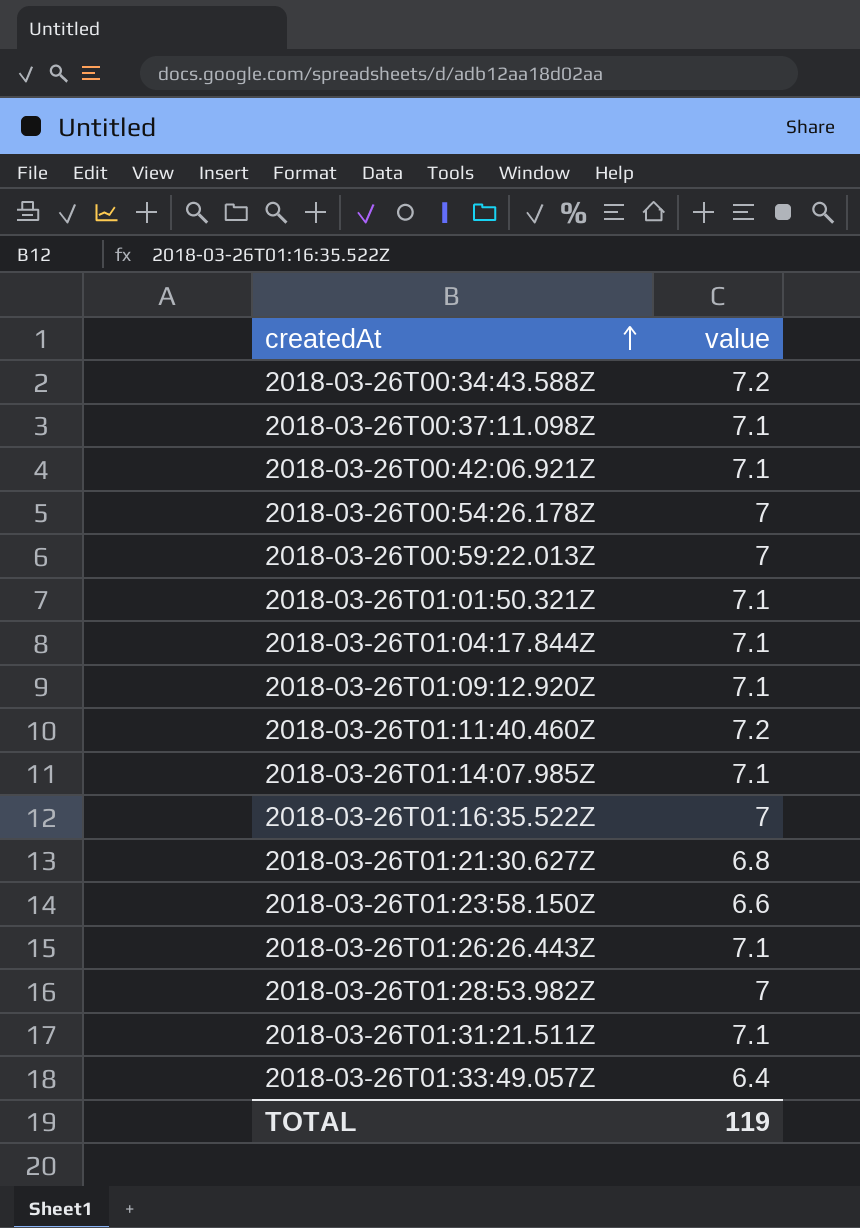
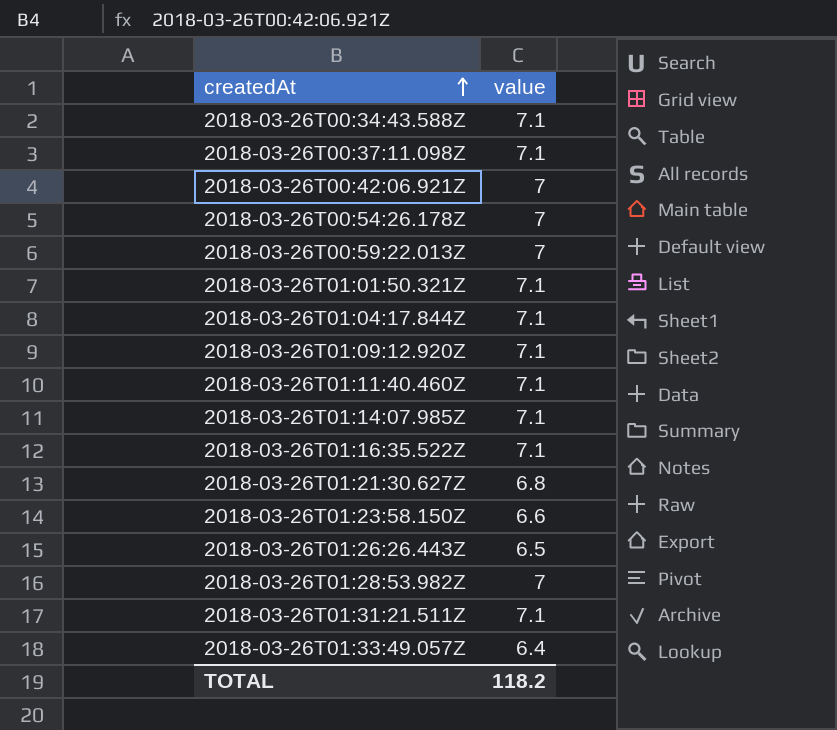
2018-03-26T00:34:43.588Z | value: 7.2 -> 7.1
2018-03-26T00:42:06.921Z | value: 7.1 -> 7
2018-03-26T01:11:40.460Z | value: 7.2 -> 7.1
2018-03-26T01:16:35.522Z | value: 7 -> 7.1
2018-03-26T01:26:26.443Z | value: 7.1 -> 6.5
TOTAL | value: 119 -> 118.2

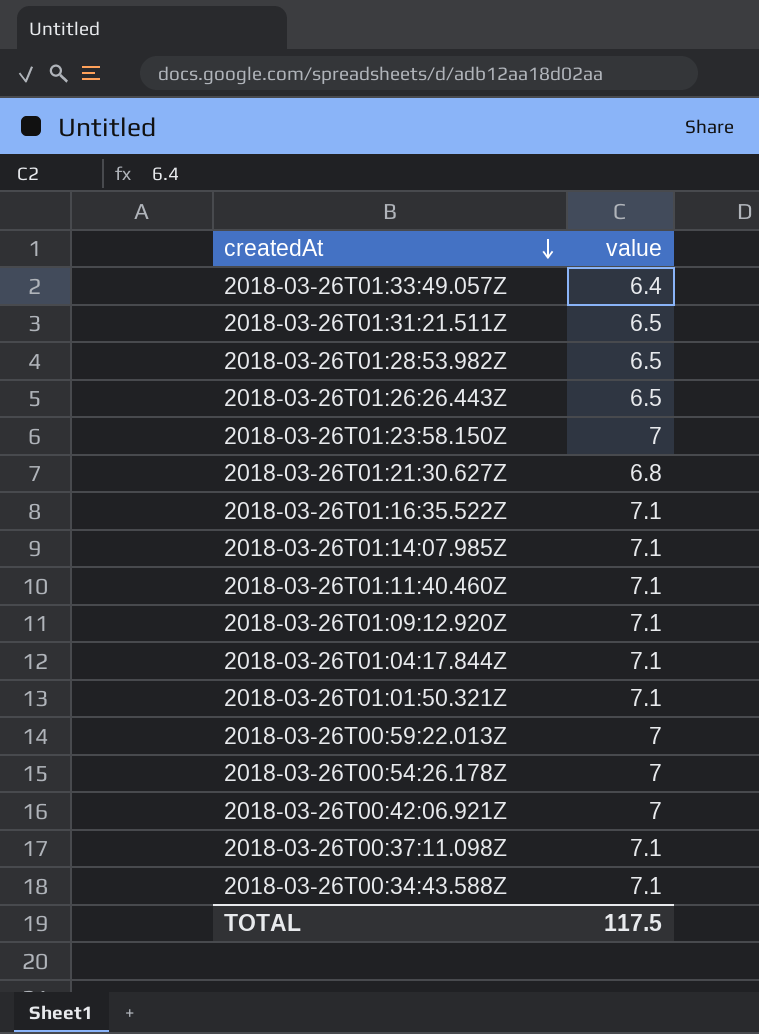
row order: createdAt ascending -> createdAt descending
2018-03-26T01:31:21.511Z | value: 7.1 -> 6.5
2018-03-26T01:28:53.982Z | value: 7 -> 6.5
2018-03-26T01:23:58.150Z | value: 6.6 -> 7
TOTAL | value: 118.2 -> 117.5

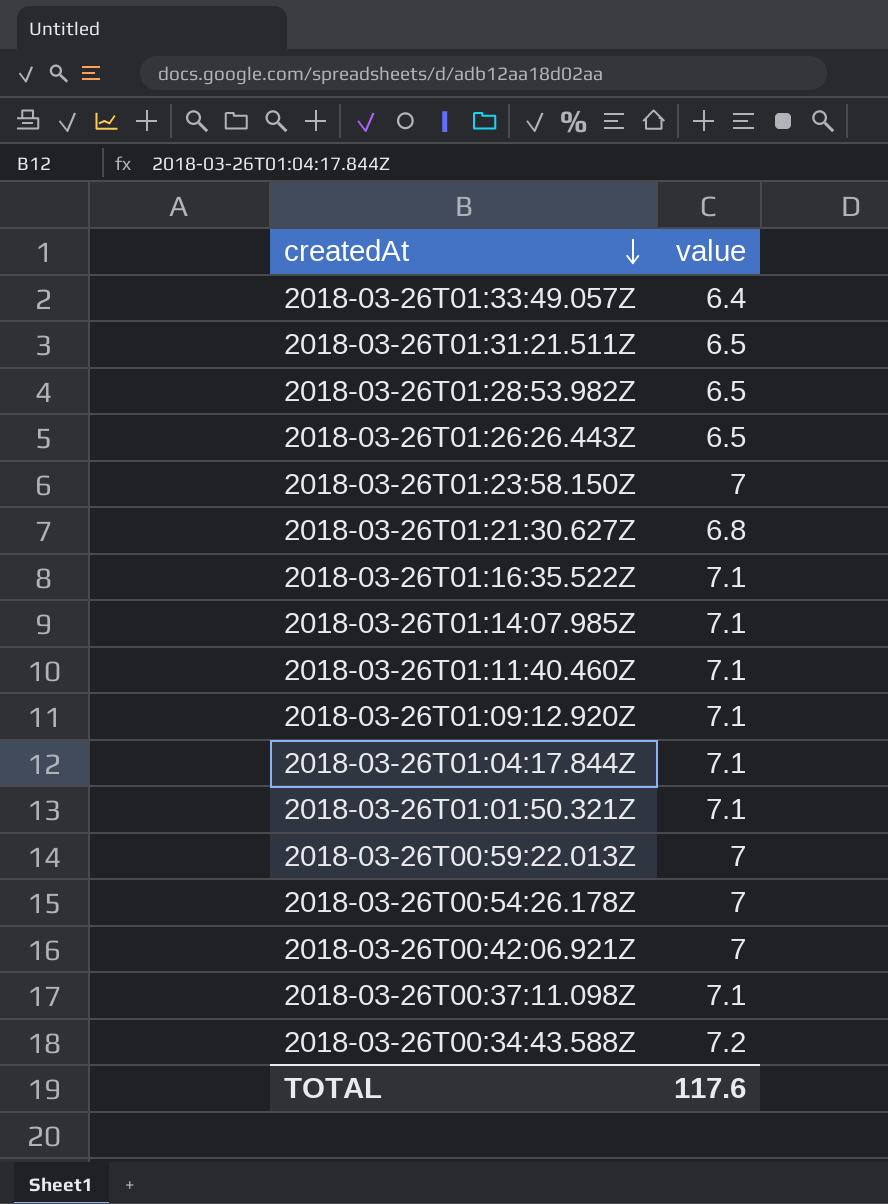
2018-03-26T00:34:43.588Z | value: 7.1 -> 7.2
TOTAL | value: 117.5 -> 117.6

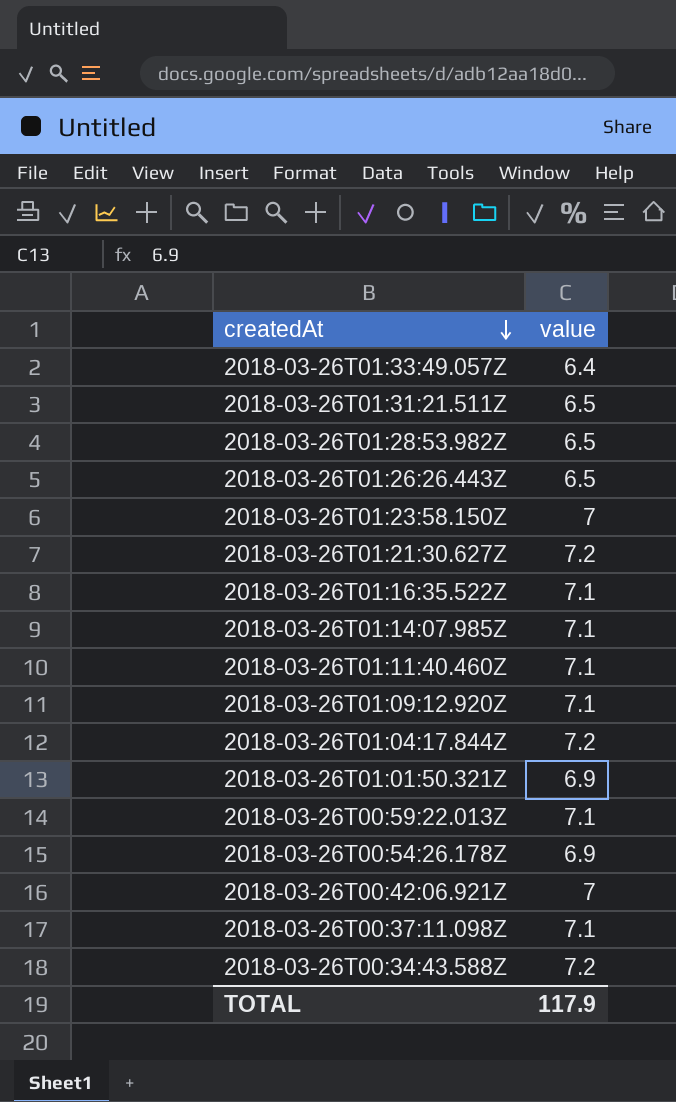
2018-03-26T01:21:30.627Z | value: 6.8 -> 7.2
2018-03-26T01:04:17.844Z | value: 7.1 -> 7.2
2018-03-26T01:01:50.321Z | value: 7.1 -> 6.9
2018-03-26T00:59:22.013Z | value: 7 -> 7.1
2018-03-26T00:54:26.178Z | value: 7 -> 6.9
TOTAL | value: 117.6 -> 117.9

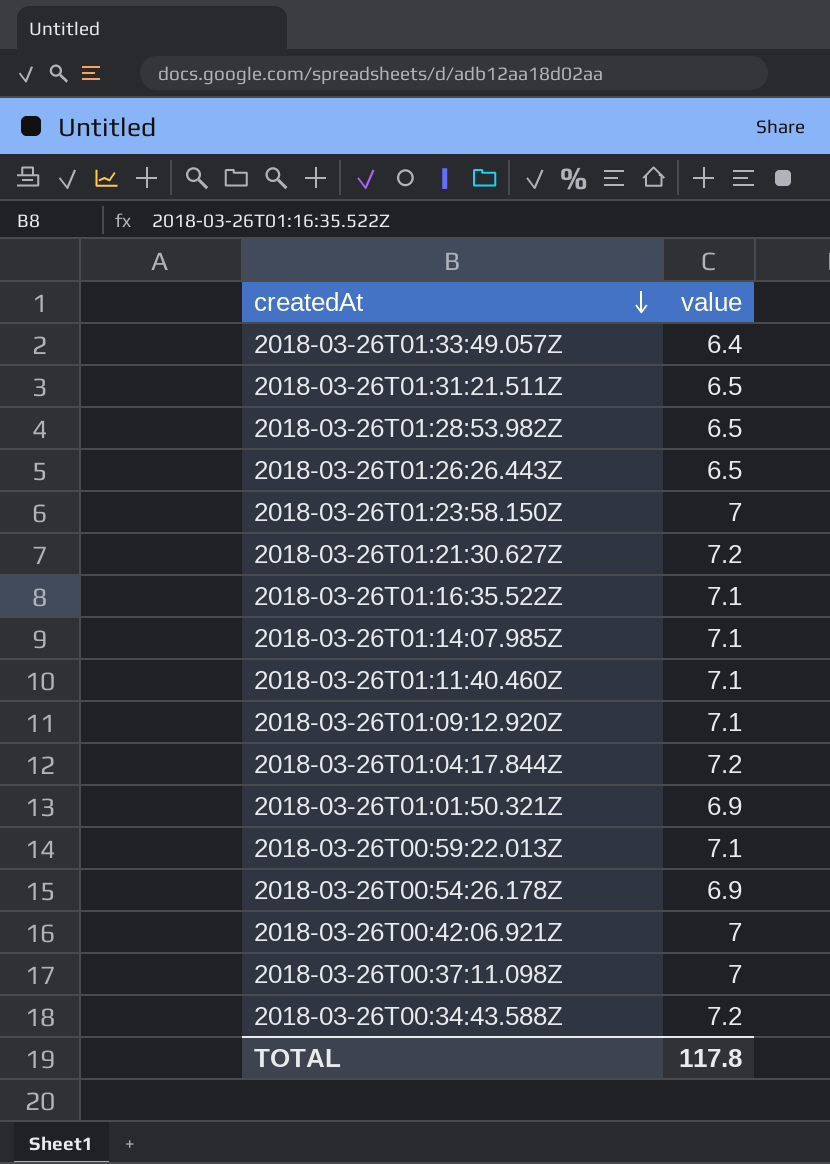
2018-03-26T00:37:11.098Z | value: 7.1 -> 7
TOTAL | value: 117.9 -> 117.8

